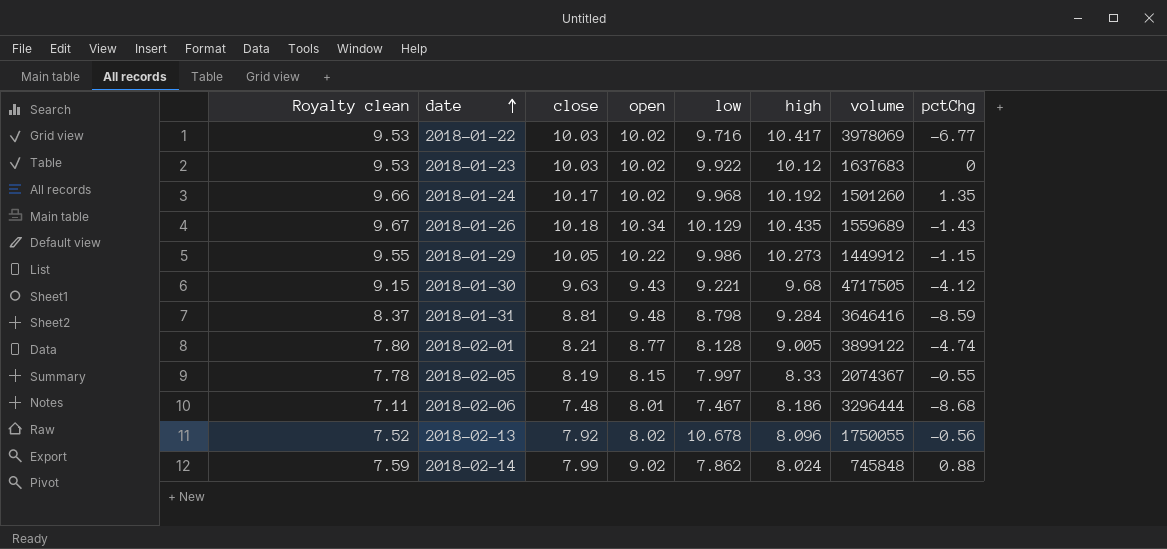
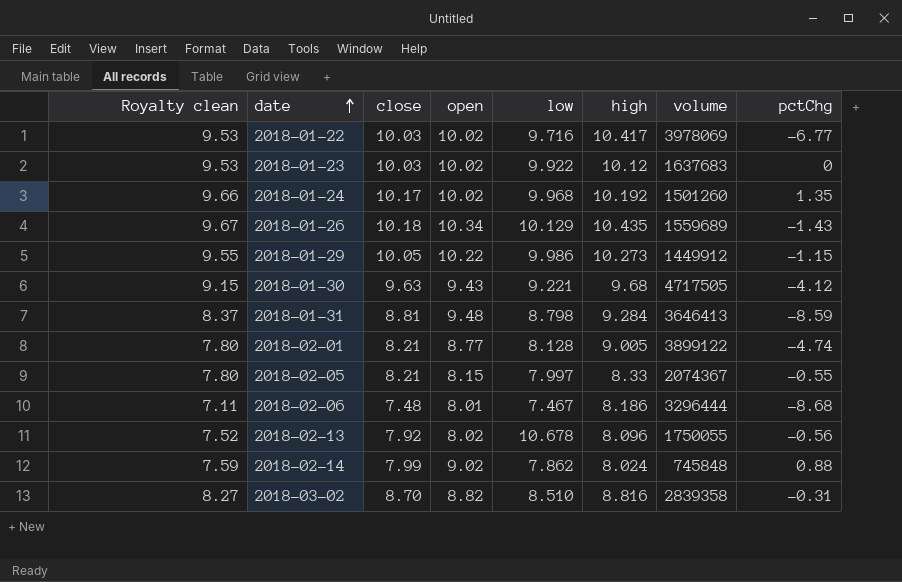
2018-01-31 | volume: 3646416 -> 3646413
2018-02-05 | Royalty clean: 7.78 -> 7.80
2018-02-05 | close: 8.19 -> 8.21
row 2018-03-02: none -> 8.27 | 8.70 | 8.82 | 8.510 | 8.816 | 2839358 | -0.31

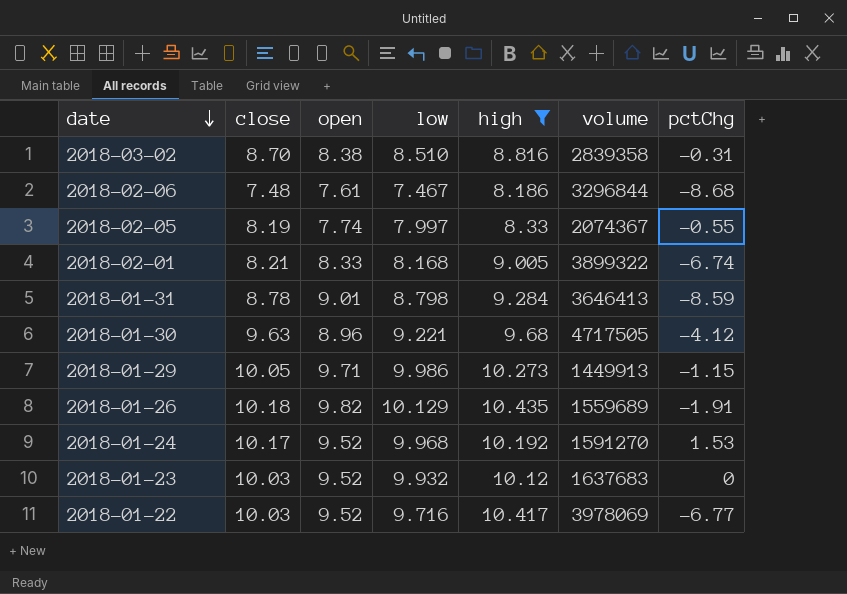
filter: none -> high >= 8.186
row order: date ascending -> date descending
column Royalty clean | formula: [close] * 0.95 -> none
2018-03-02 | open: 8.82 -> 8.38
2018-02-06 | open: 8.01 -> 7.61
2018-02-06 | volume: 3296444 -> 3296844
2018-02-05 | close: 8.21 -> 8.19
2018-02-05 | open: 8.15 -> 7.74
2018-02-01 | open: 8.77 -> 8.33
2018-02-01 | low: 8.128 -> 8.168
2018-02-01 | volume: 3899122 -> 3899322
2018-02-01 | pctChg: -4.74 -> -6.74
2018-01-31 | close: 8.81 -> 8.78
2018-01-31 | open: 9.48 -> 9.01
2018-01-30 | open: 9.43 -> 8.96
2018-01-29 | open: 10.22 -> 9.71
2018-01-29 | volume: 1449912 -> 1449913
2018-01-26 | open: 10.34 -> 9.82
2018-01-26 | pctChg: -1.43 -> -1.91
2018-01-24 | open: 10.02 -> 9.52
2018-01-24 | volume: 1501260 -> 1591270
2018-01-24 | pctChg: 1.35 -> 1.53
2018-01-23 | open: 10.02 -> 9.52
2018-01-23 | low: 9.922 -> 9.932
2018-01-22 | open: 10.02 -> 9.52

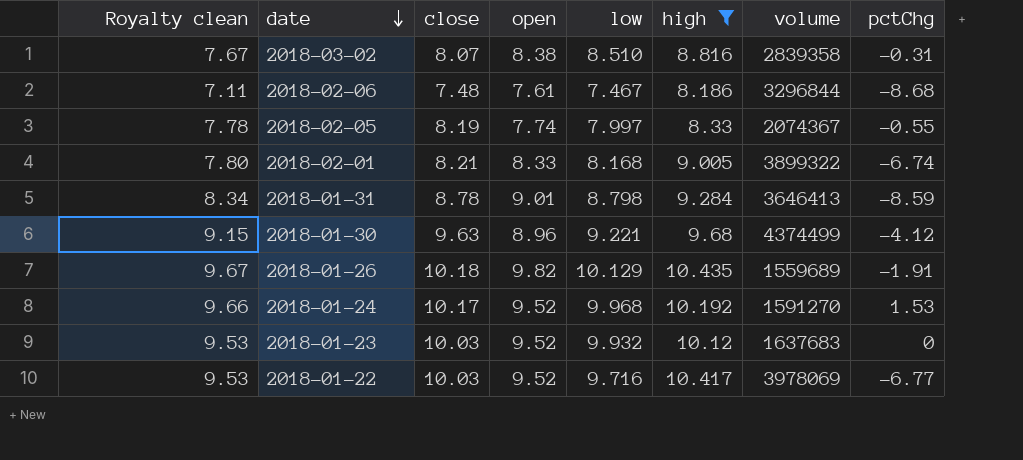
column Royalty clean | formula: none -> [close] * 0.95
row 2018-01-29: 10.05 | 9.71 | 9.986 | 10.273 | 1449913 | -1.15 -> none
2018-03-02 | close: 8.70 -> 8.07
2018-01-30 | volume: 4717505 -> 4374499

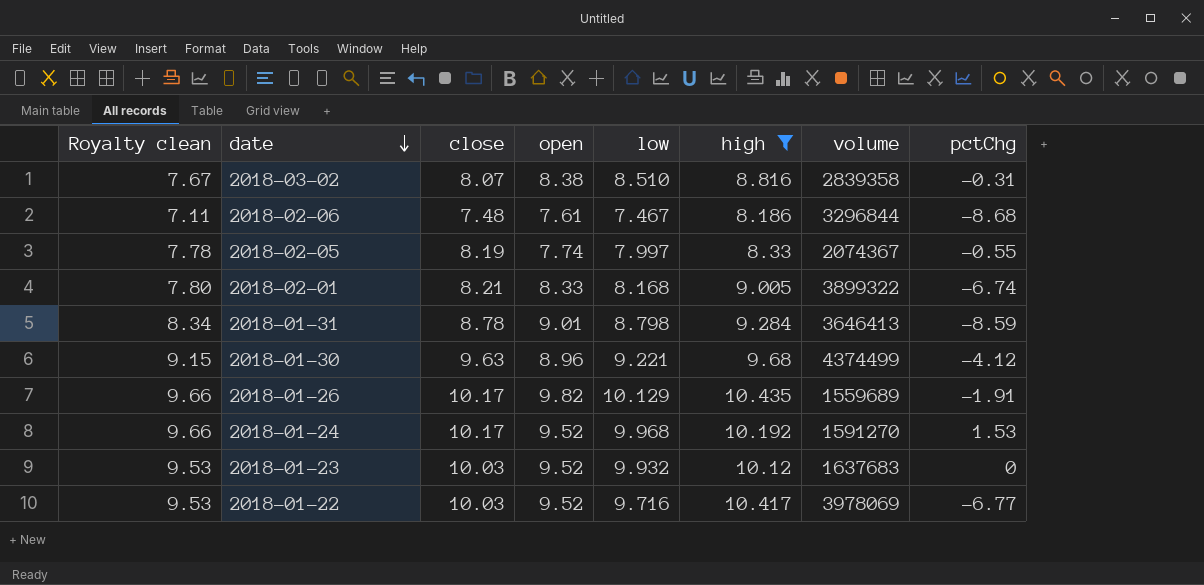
2018-01-26 | Royalty clean: 9.67 -> 9.66
2018-01-26 | close: 10.18 -> 10.17

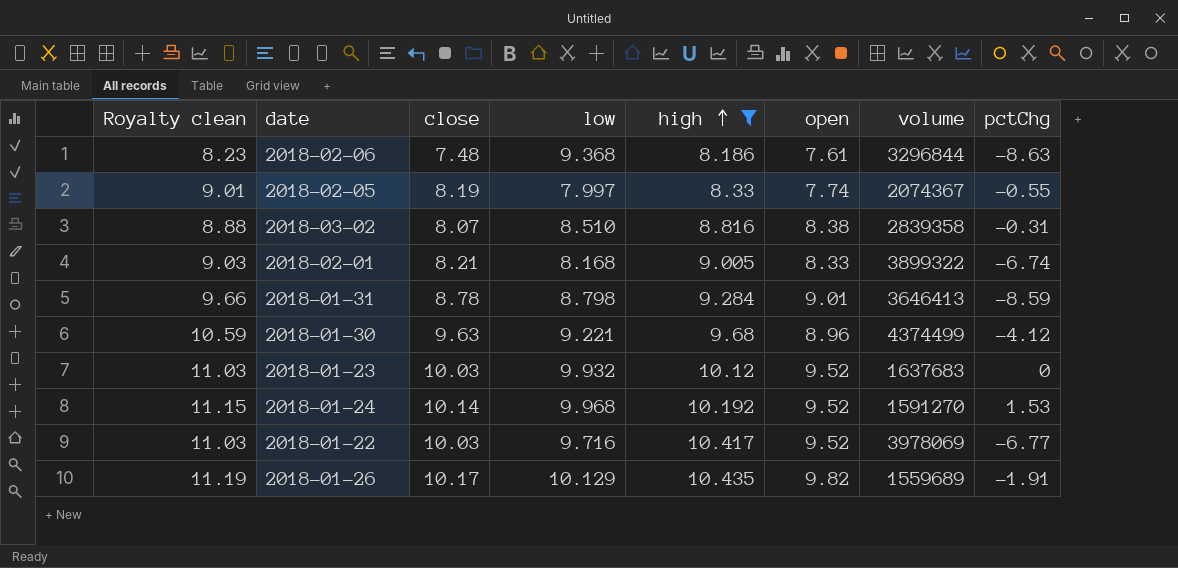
row order: date descending -> high ascending
column Royalty clean | formula: [close] * 0.95 -> [close] * 1.1
column open | position: 4 -> 6
2018-02-06 | low: 7.467 -> 9.368
2018-02-06 | pctChg: -8.68 -> -8.63
2018-01-24 | close: 10.17 -> 10.14

